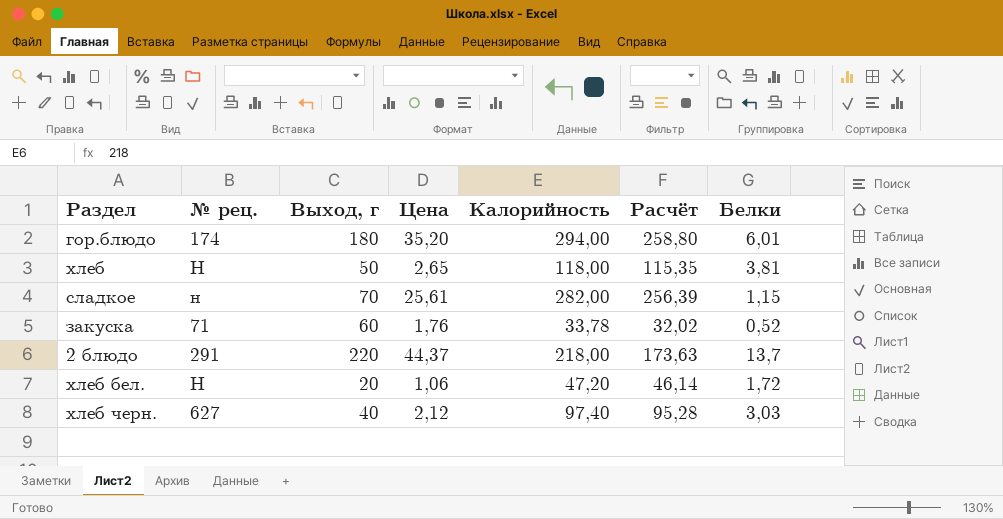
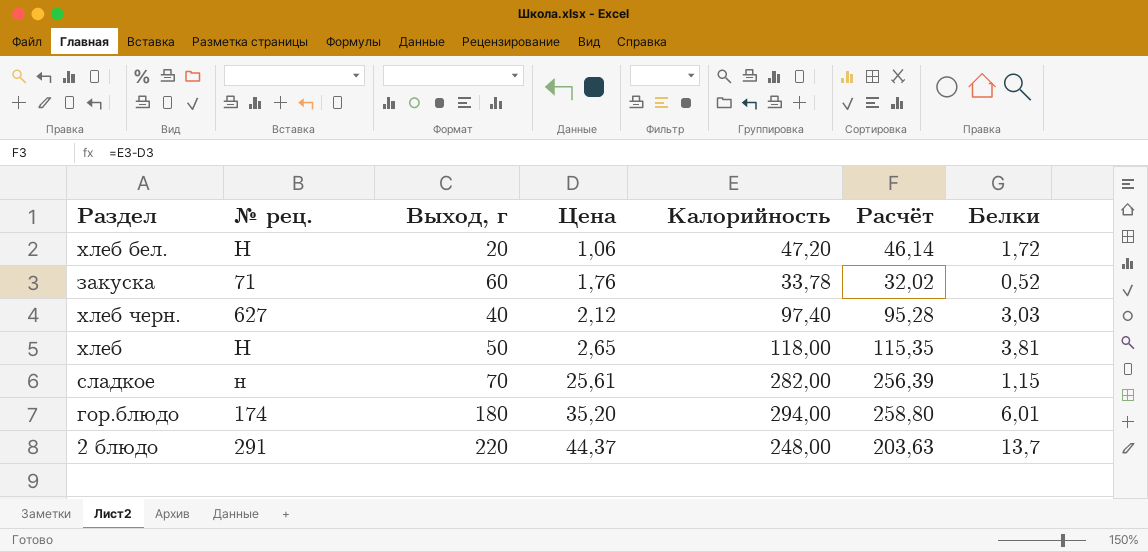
row order: none -> Цена ascending
2 блюдо | Калорийность: 218,00 -> 248,00
2 блюдо | Расчёт: 173,63 -> 203,63

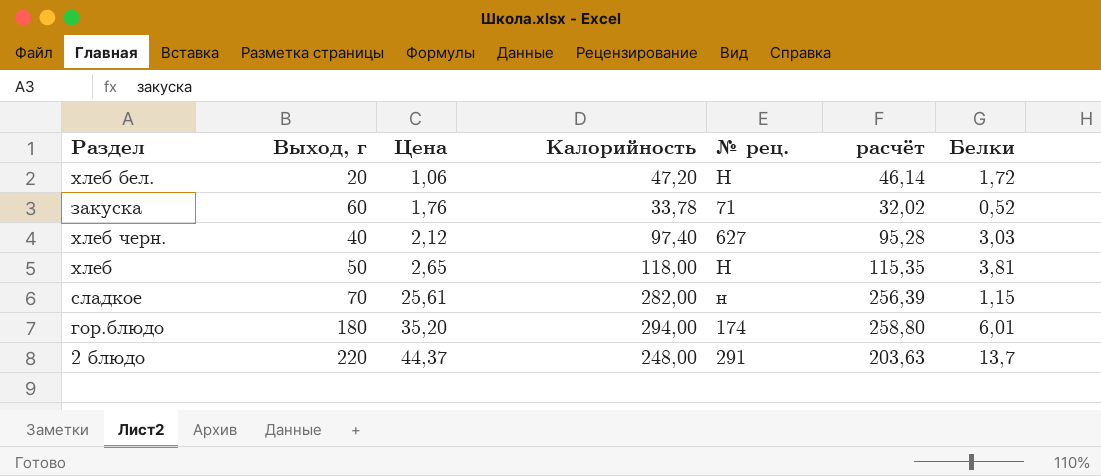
column № рец. | position: 2 -> 5
column name: Расчёт -> расчёт

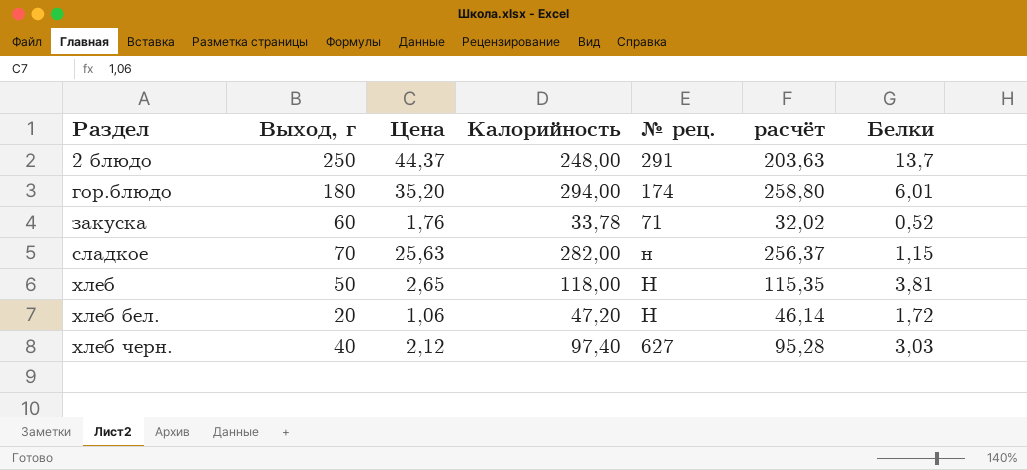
row order: Цена ascending -> Раздел ascending
2 блюдо | Выход, г: 220 -> 250
сладкое | Цена: 25,61 -> 25,63
сладкое | расчёт: 256,39 -> 256,37

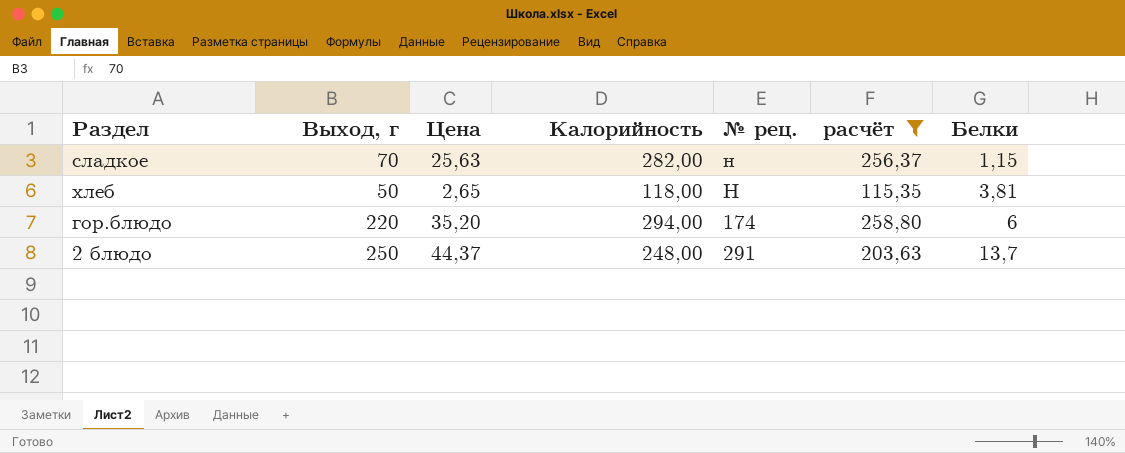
filter: none -> расчёт >= 115,35
row order: Раздел ascending -> Белки ascending
гор.блюдо | Выход, г: 180 -> 220
гор.блюдо | Белки: 6,01 -> 6

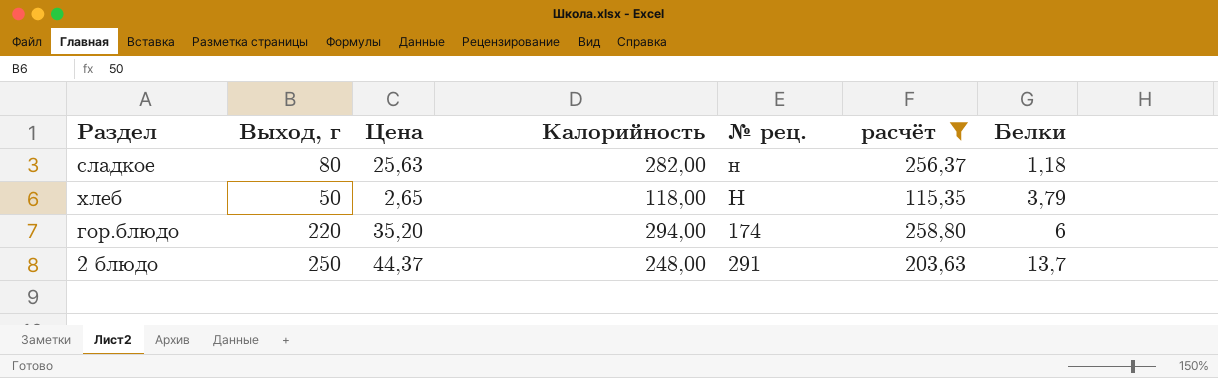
сладкое | Выход, г: 70 -> 80
сладкое | Белки: 1,15 -> 1,18
хлеб | Белки: 3,81 -> 3,79

